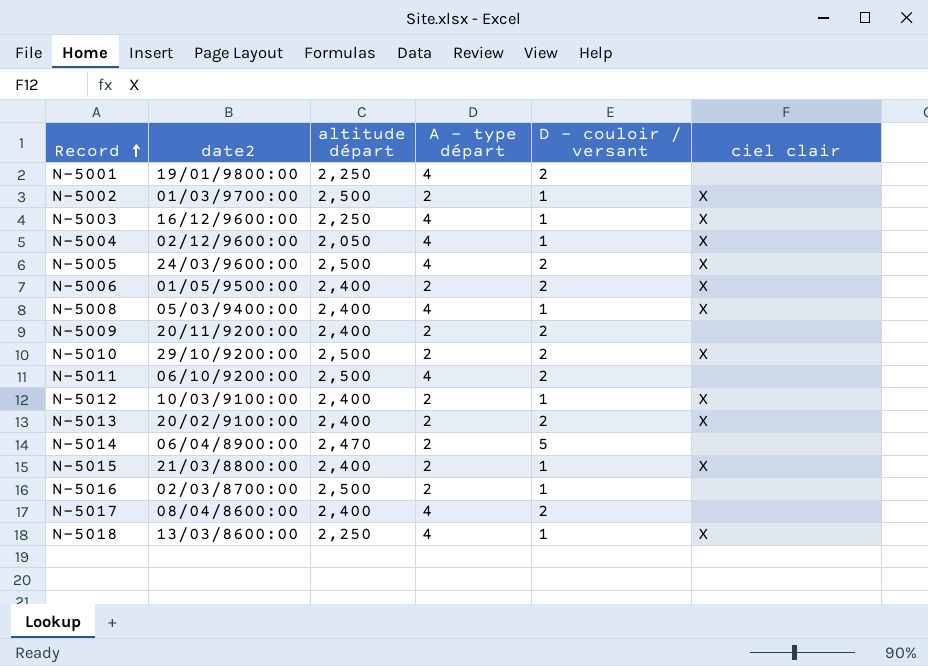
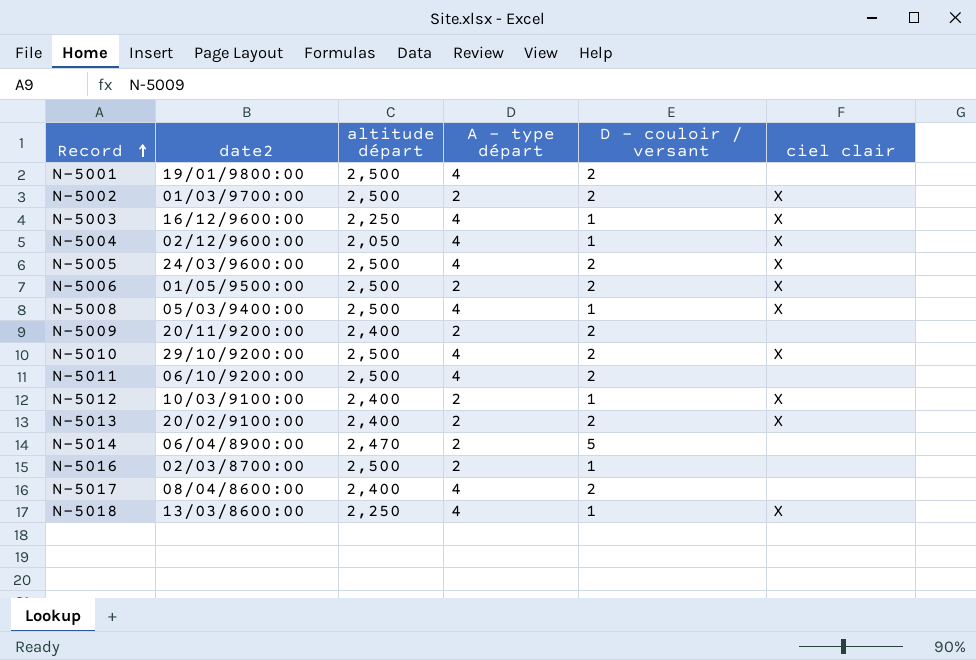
row N-5015: 21/03/8800:00 | 2,400 | 2 | 1 | X -> none
N-5001 | altitude départ: 2,250 -> 2,500
N-5002 | D - couloir / versant: 1 -> 2
N-5006 | altitude départ: 2,400 -> 2,500
N-5008 | altitude départ: 2,400 -> 2,500
N-5010 | A - type départ: 2 -> 4

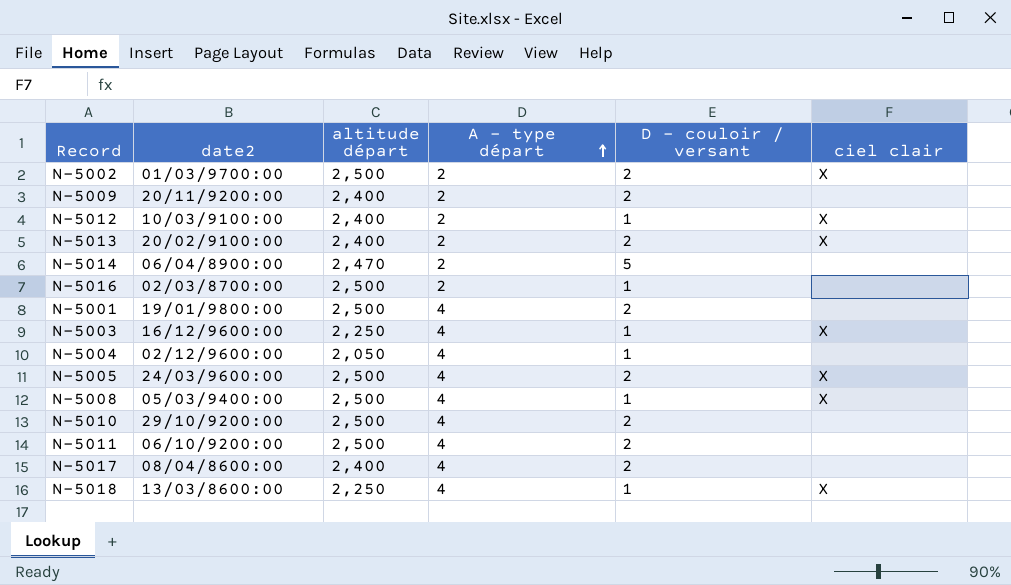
row order: Record ascending -> A - type départ ascending
row N-5006: 01/05/9500:00 | 2,500 | 2 | 2 | X -> none
N-5004 | ciel clair: X -> none
N-5010 | ciel clair: X -> none

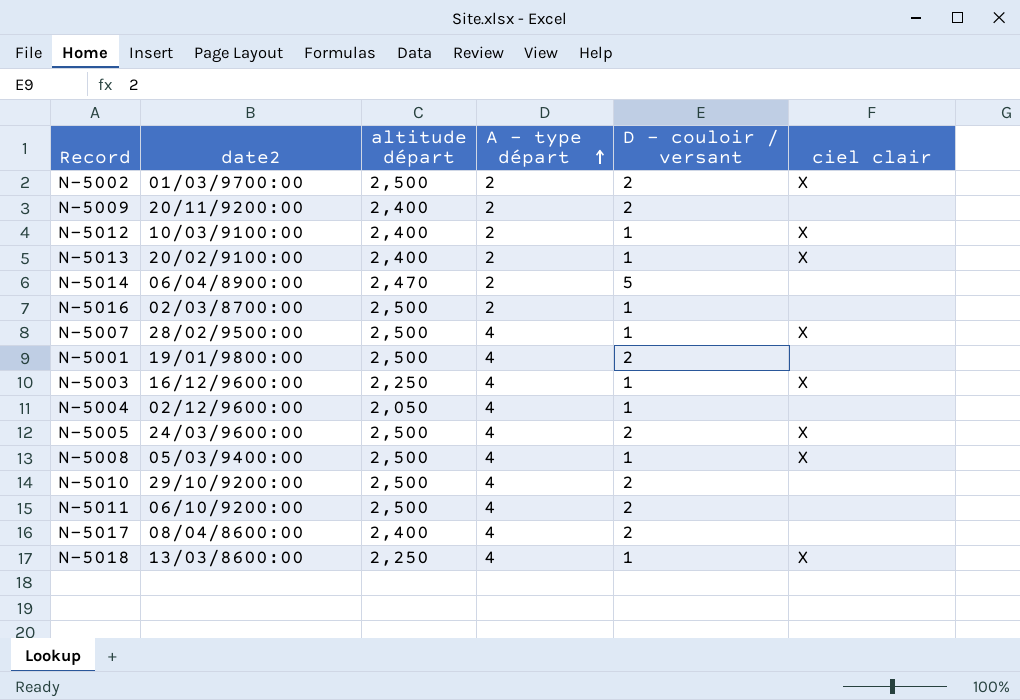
N-5013 | D - couloir / versant: 2 -> 1
row N-5007: none -> 28/02/9500:00 | 2,500 | 4 | 1 | X

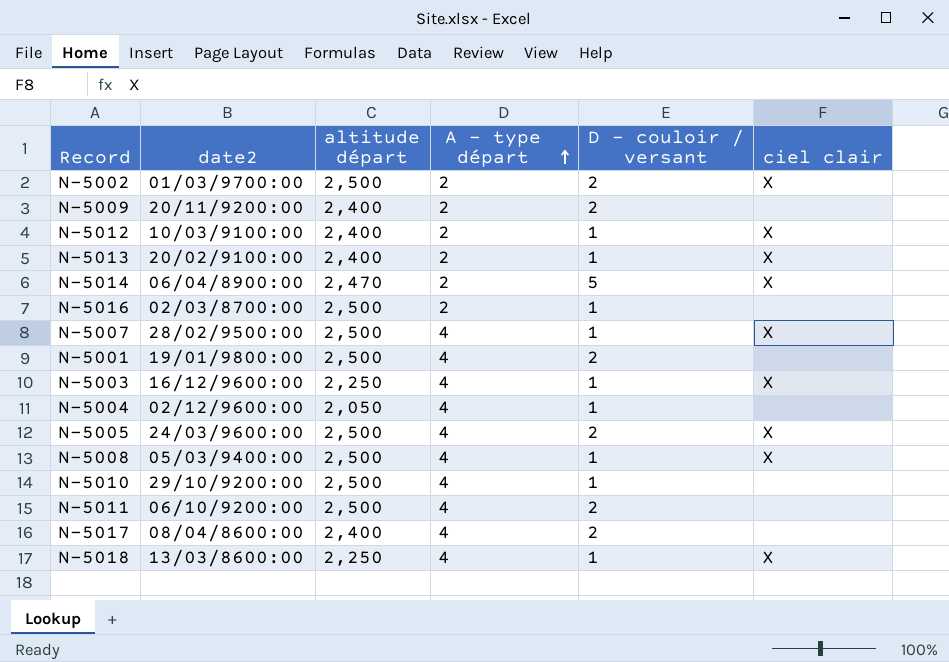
N-5014 | ciel clair: none -> X
N-5010 | D - couloir / versant: 2 -> 1

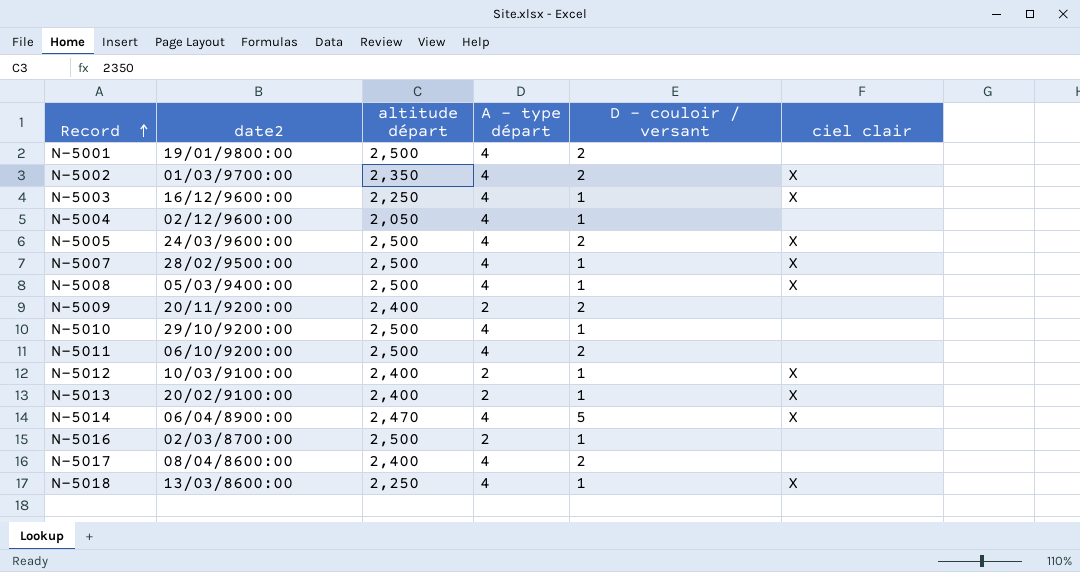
row order: A - type départ ascending -> Record ascending
N-5002 | altitude départ: 2,500 -> 2,350
N-5002 | A - type départ: 2 -> 4
N-5014 | A - type départ: 2 -> 4

